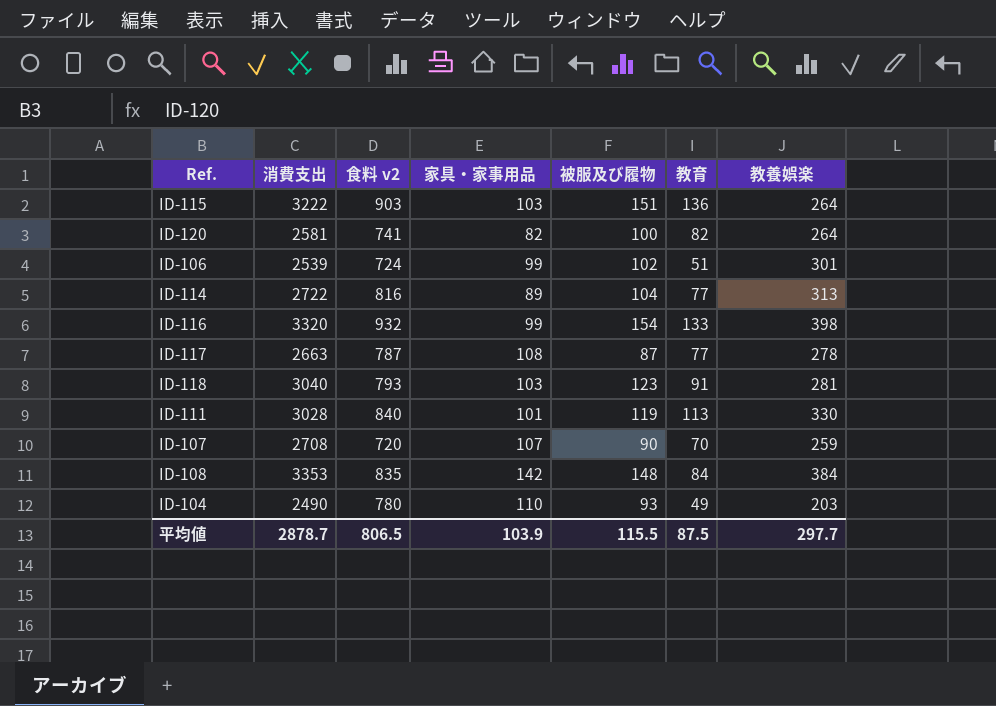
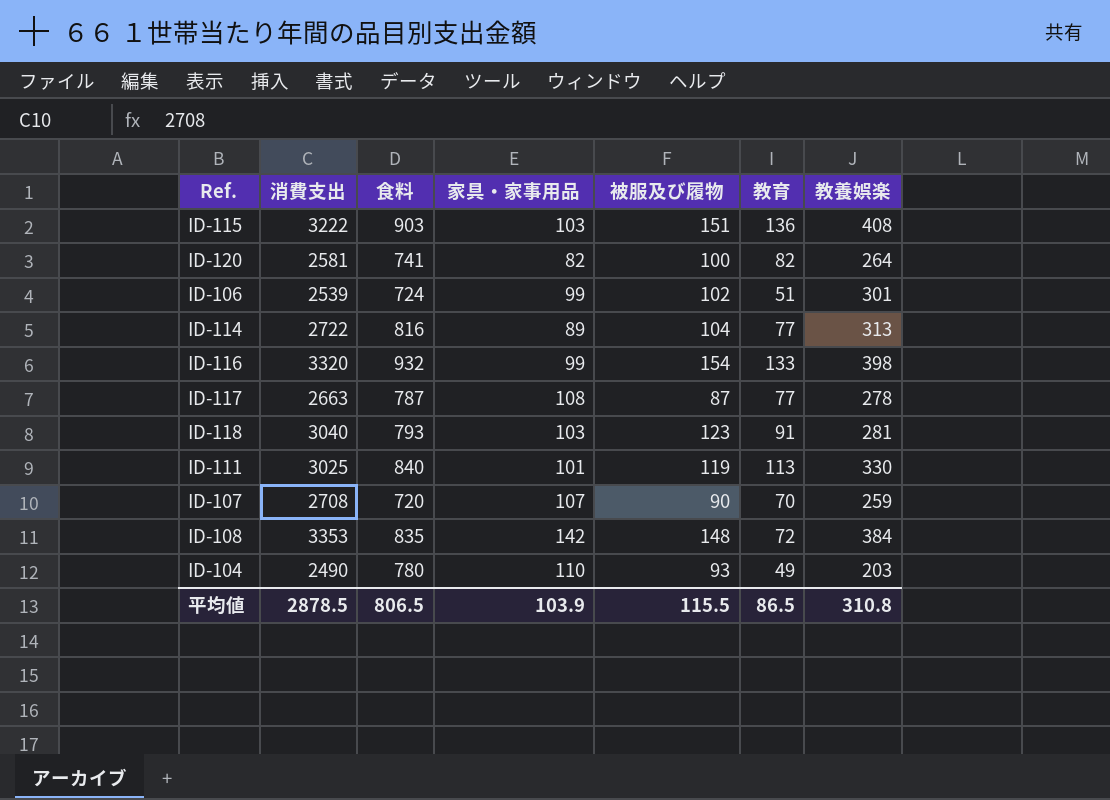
column name: 食料 v2 -> 食料
ID-115 | 教養娯楽: 264 -> 408
ID-111 | 消費支出: 3028 -> 3025
ID-108 | 教育: 84 -> 72
平均値 | 消費支出: 2878.7 -> 2878.5
平均値 | 教育: 87.5 -> 86.5
平均値 | 教養娯楽: 297.7 -> 310.8

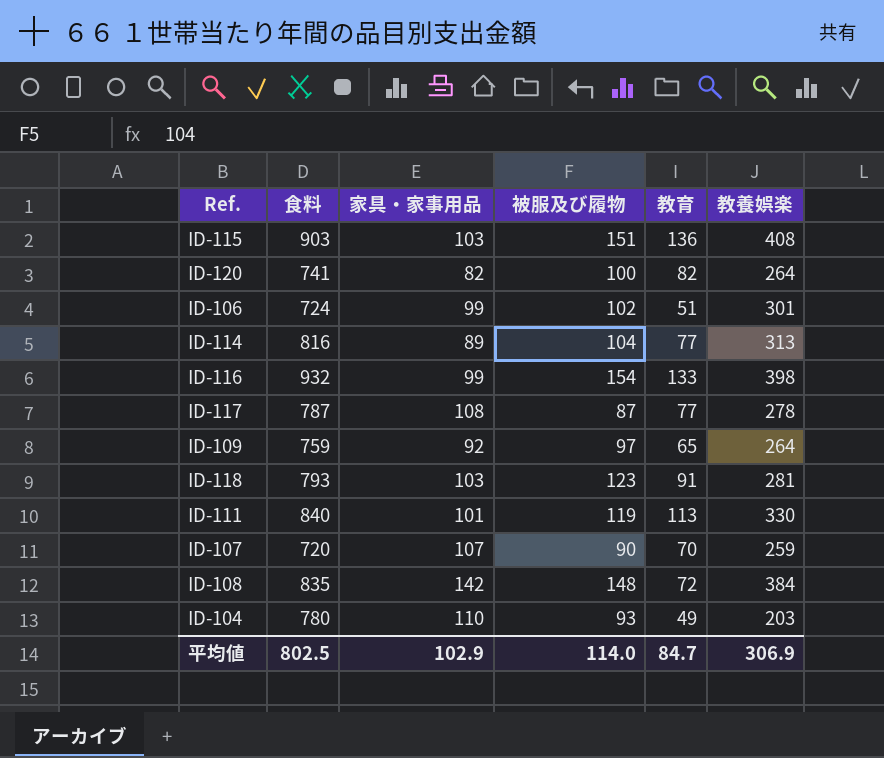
column 消費支出 | position: 2 -> none
row ID-109: none -> 759 | 92 | 97 | 65 | 264
平均値 | 食料: 806.5 -> 802.5
平均値 | 家具・家事用品: 103.9 -> 102.9
平均値 | 被服及び履物: 115.5 -> 114.0
平均値 | 教育: 86.5 -> 84.7
平均値 | 教養娯楽: 310.8 -> 306.9

